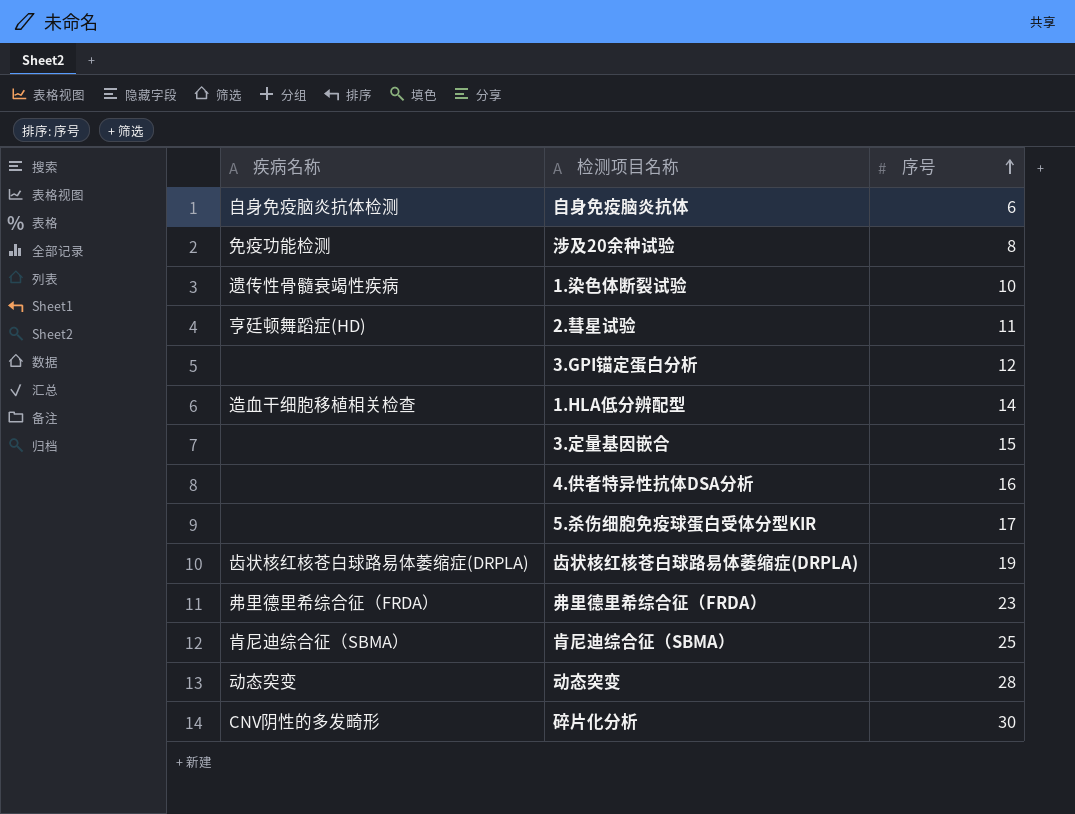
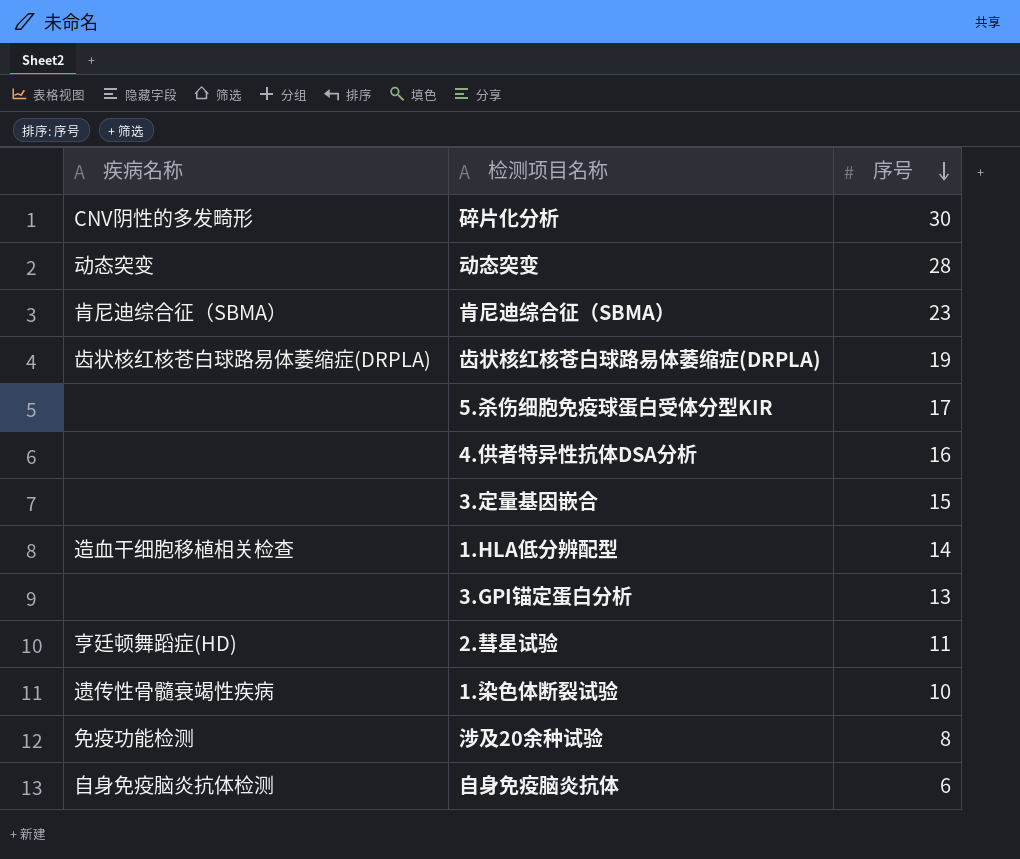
row order: 序号 ascending -> 序号 descending
row 弗里德里希综合征（FRDA）: 弗里德里希综合征（FRDA） | 23 -> none
肯尼迪综合征（SBMA） | 序号: 25 -> 23
3.GPI锚定蛋白分析 | 序号: 12 -> 13

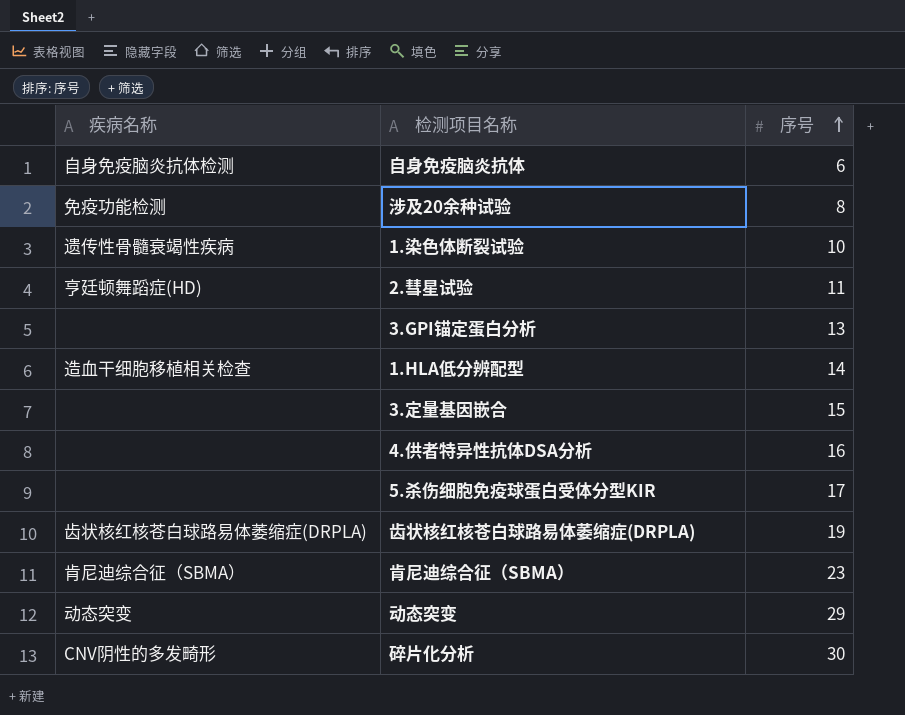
row order: 序号 descending -> 序号 ascending
动态突变 | 序号: 28 -> 29

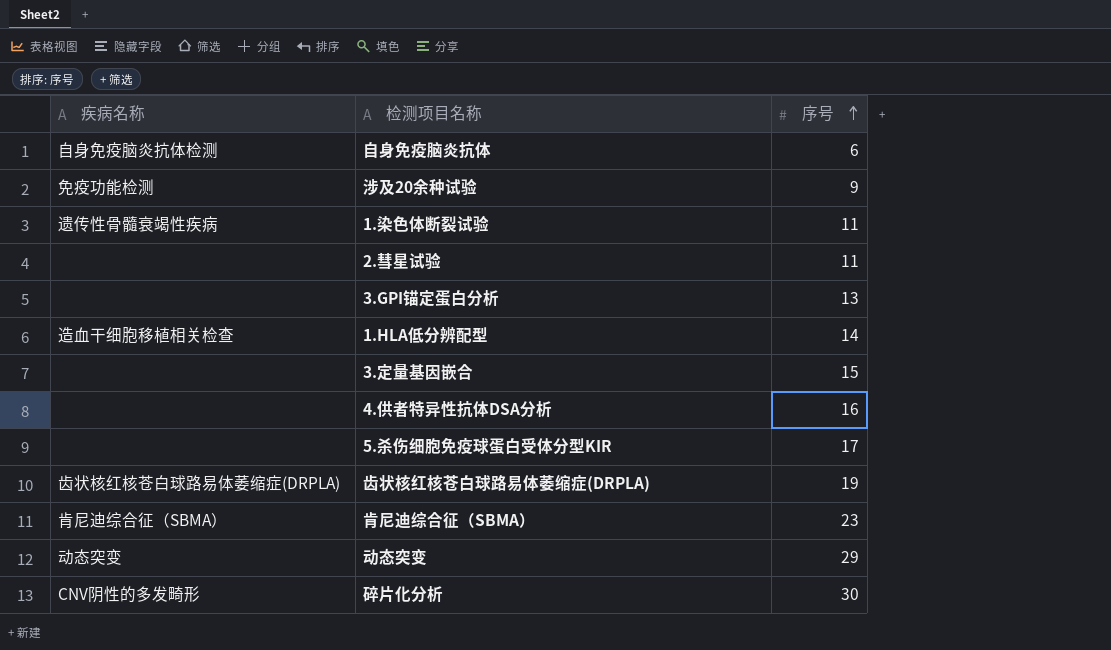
涉及20余种试验 | 序号: 8 -> 9
1.染色体断裂试验 | 序号: 10 -> 11
2.彗星试验 | 疾病名称: 亨廷顿舞蹈症(HD) -> none

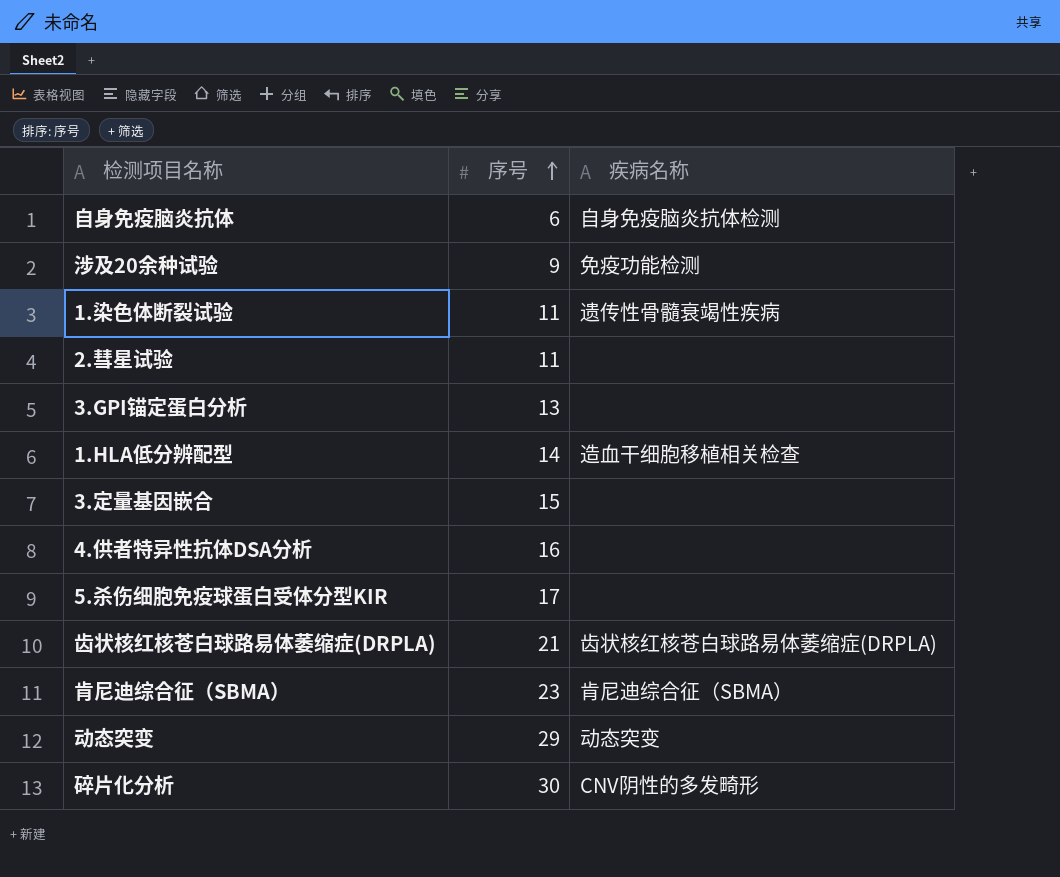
column 疾病名称 | position: 1 -> 3
齿状核红核苍白球路易体萎缩症(DRPLA) | 序号: 19 -> 21

